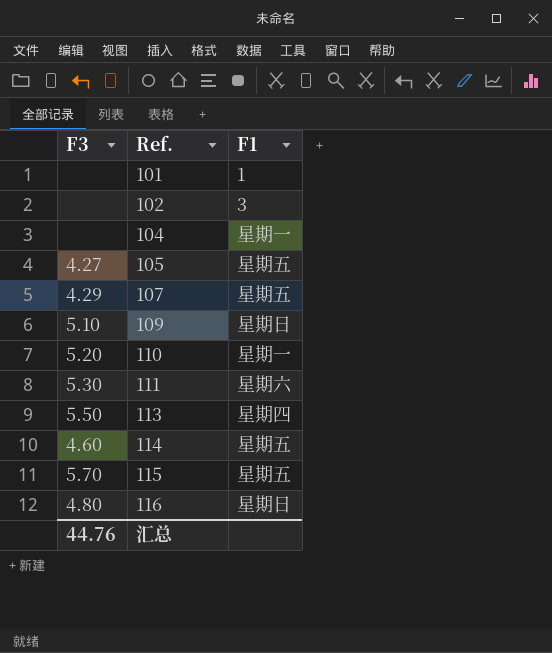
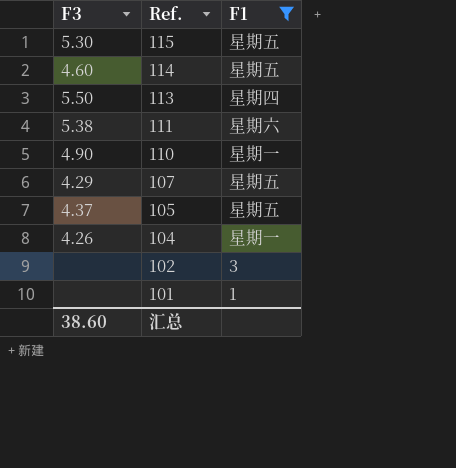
filter: none -> F1 != 星期日
row order: Ref. ascending -> Ref. descending
115 | F3: 5.70 -> 5.30
111 | F3: 5.30 -> 5.38
110 | F3: 5.20 -> 4.90
105 | F3: 4.27 -> 4.37
104 | F3: none -> 4.26
汇总 | F3: 44.76 -> 38.60

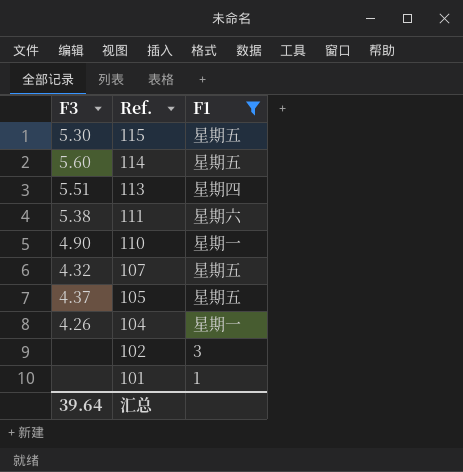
114 | F3: 4.60 -> 5.60
113 | F3: 5.50 -> 5.51
107 | F3: 4.29 -> 4.32
汇总 | F3: 38.60 -> 39.64

